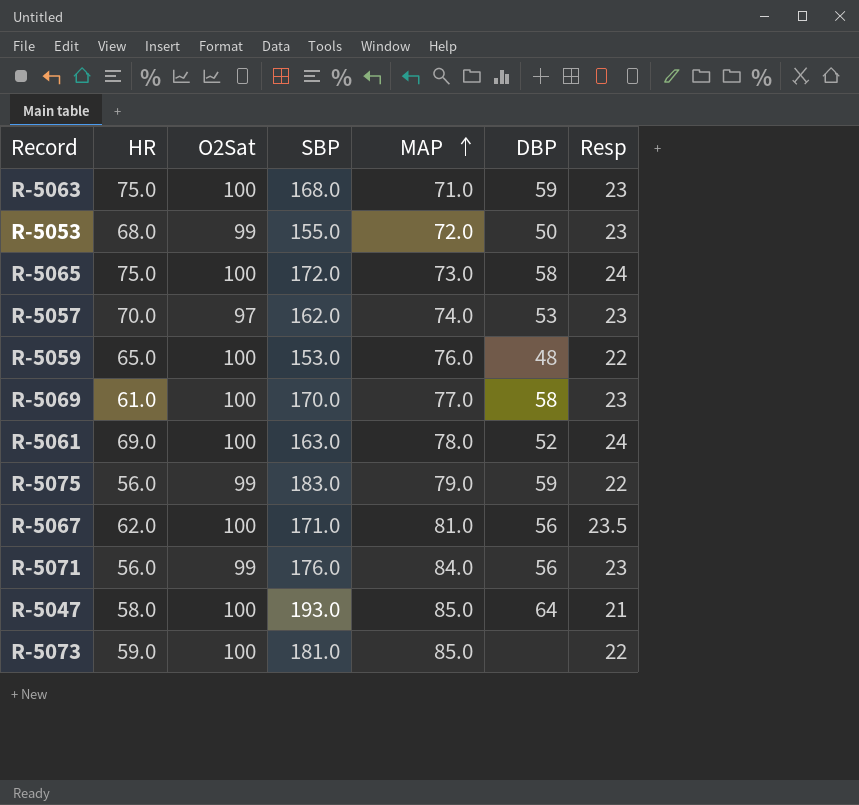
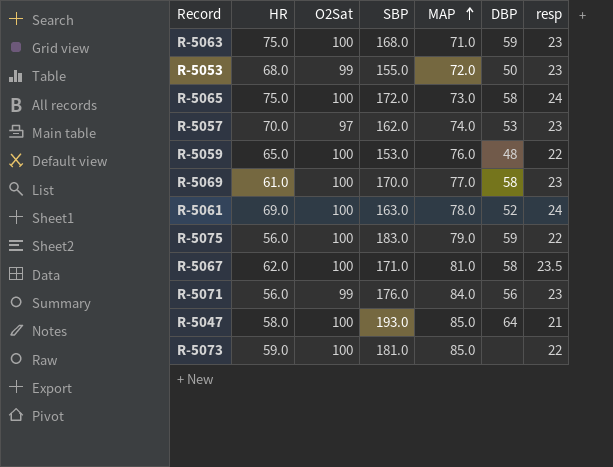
column name: Resp -> resp
R-5075 | O2Sat: 99 -> 100
R-5067 | DBP: 56 -> 58

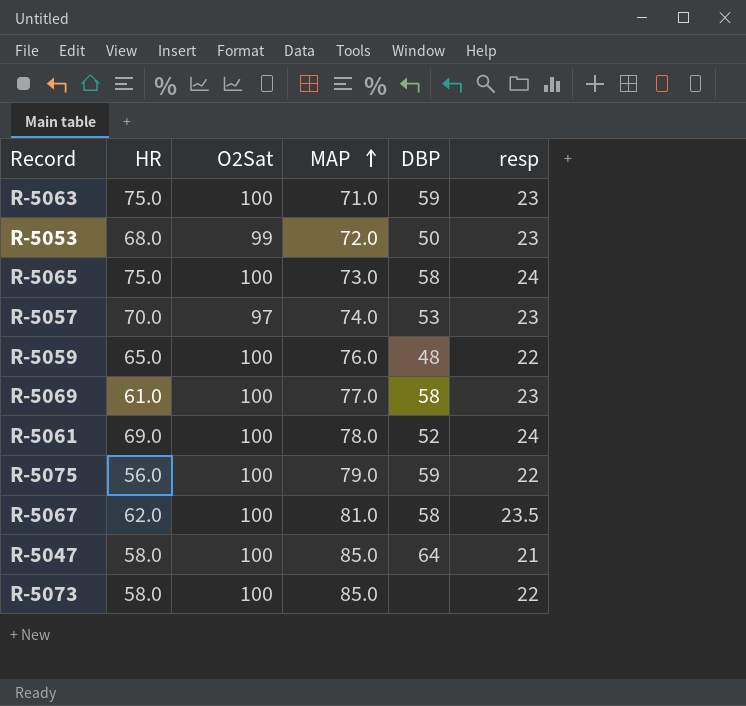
column SBP | position: 4 -> none
row R-5071: 56.0 | 99 | 176.0 | 84.0 | 56 | 23 -> none
R-5073 | HR: 59.0 -> 58.0

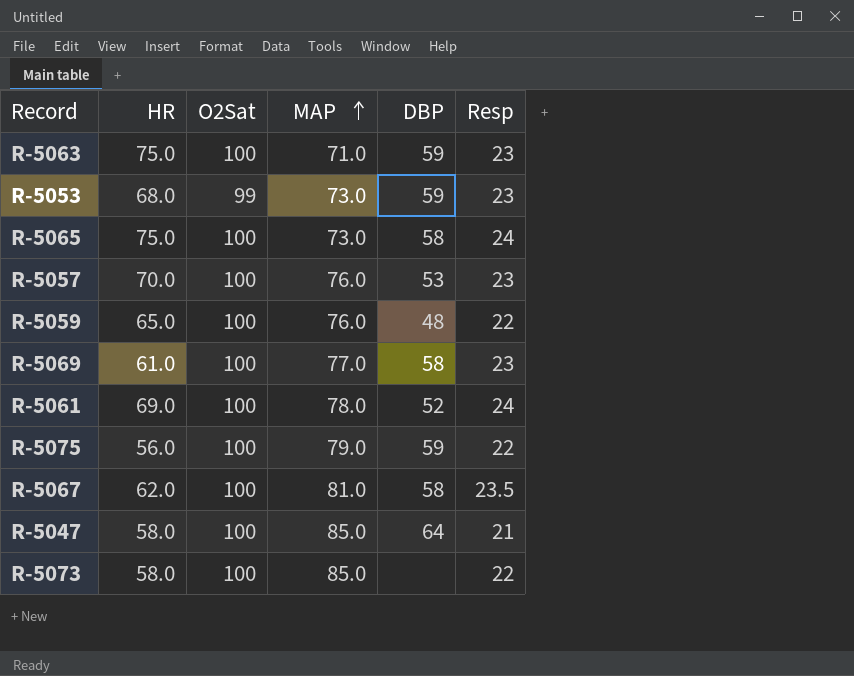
column name: resp -> Resp
R-5053 | MAP: 72.0 -> 73.0
R-5053 | DBP: 50 -> 59
R-5057 | O2Sat: 97 -> 100
R-5057 | MAP: 74.0 -> 76.0

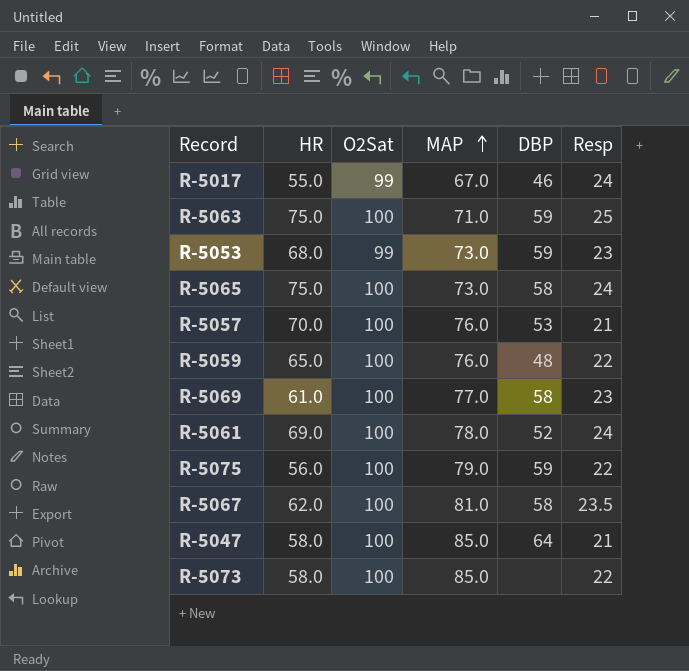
row R-5017: none -> 55.0 | 99 | 67.0 | 46 | 24
R-5063 | Resp: 23 -> 25
R-5057 | Resp: 23 -> 21

